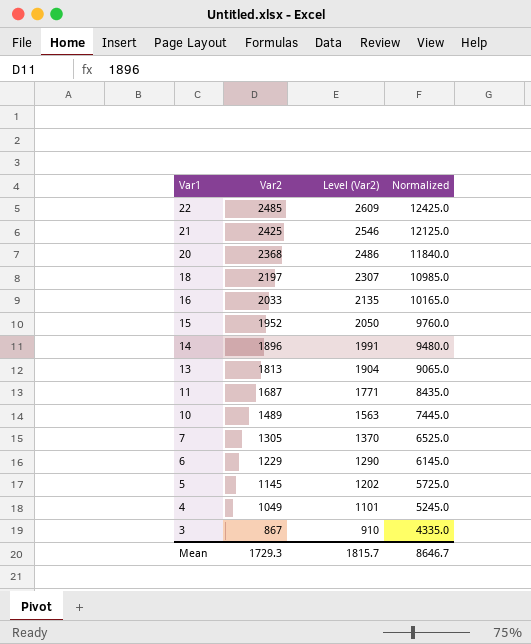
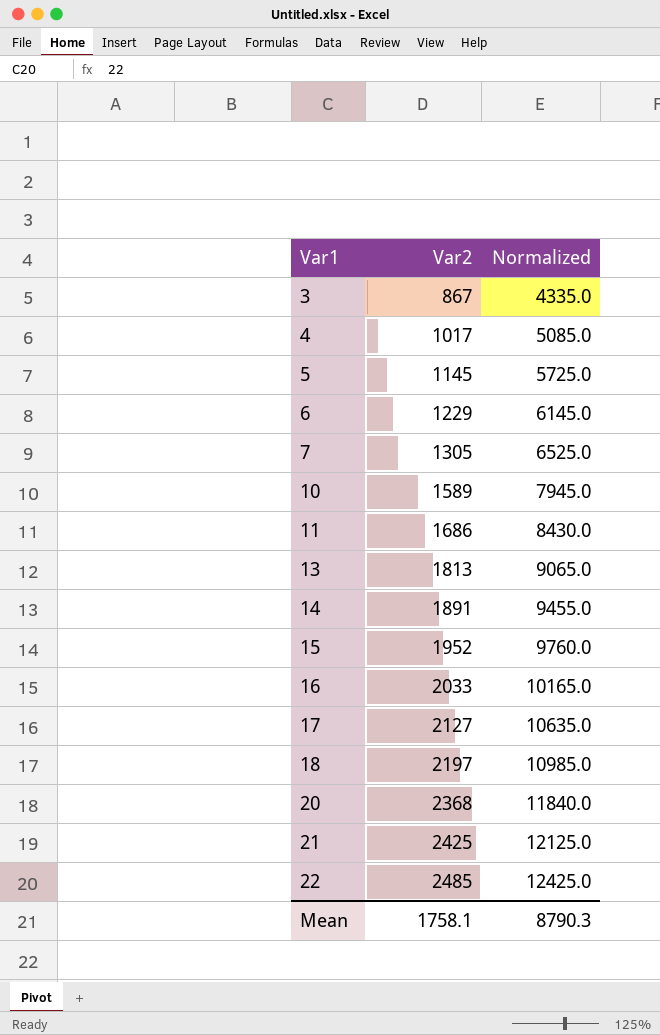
row order: Var1 descending -> Var1 ascending
column Level (Var2) | formula: [Var2] * 1.05 -> none
4 | Var2: 1049 -> 1017
4 | Normalized: 5245.0 -> 5085.0
10 | Var2: 1489 -> 1589
10 | Normalized: 7445.0 -> 7945.0
11 | Var2: 1687 -> 1686
11 | Normalized: 8435.0 -> 8430.0
14 | Var2: 1896 -> 1891
14 | Normalized: 9480.0 -> 9455.0
row 17: none -> 2127 | 10635.0
Mean | Var2: 1729.3 -> 1758.1
Mean | Normalized: 8646.7 -> 8790.3

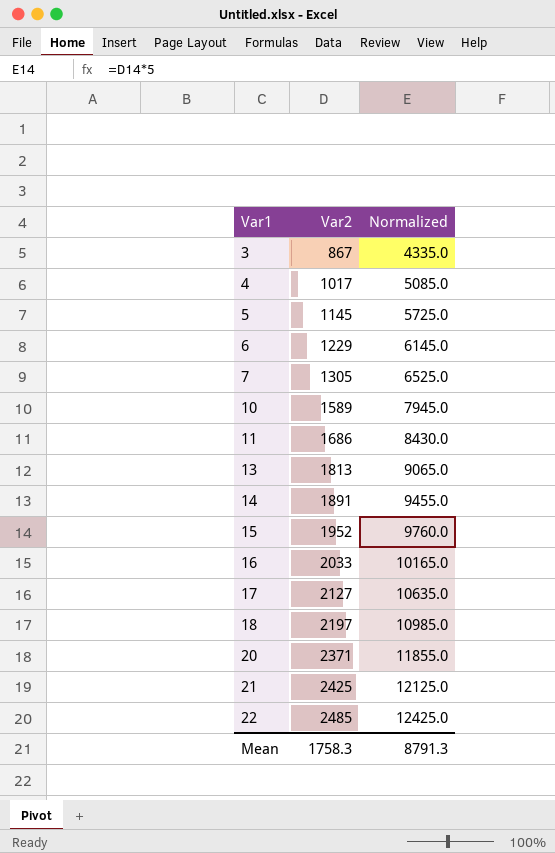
20 | Var2: 2368 -> 2371
20 | Normalized: 11840.0 -> 11855.0
Mean | Var2: 1758.1 -> 1758.3
Mean | Normalized: 8790.3 -> 8791.3

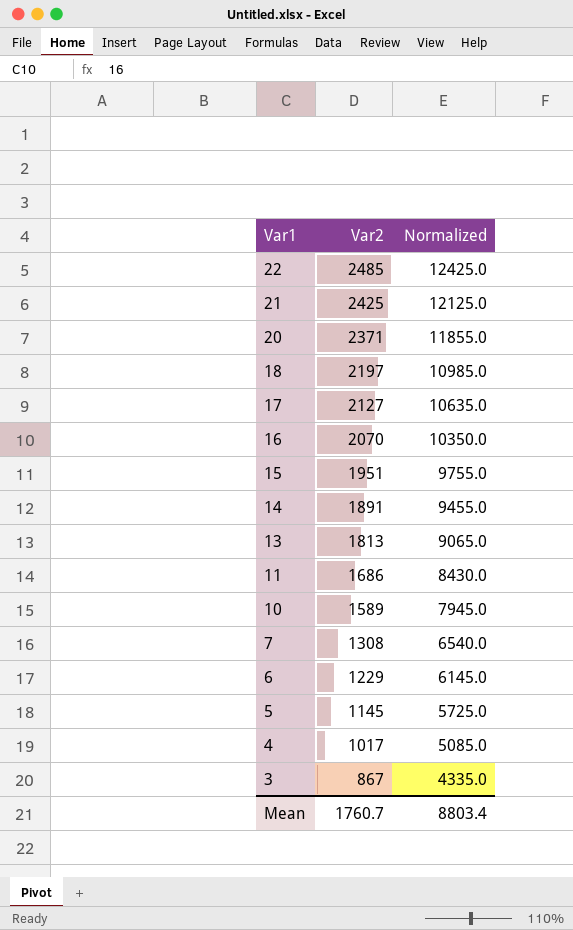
row order: Var1 ascending -> Var1 descending
16 | Var2: 2033 -> 2070
16 | Normalized: 10165.0 -> 10350.0
15 | Var2: 1952 -> 1951
15 | Normalized: 9760.0 -> 9755.0
7 | Var2: 1305 -> 1308
7 | Normalized: 6525.0 -> 6540.0
Mean | Var2: 1758.3 -> 1760.7
Mean | Normalized: 8791.3 -> 8803.4

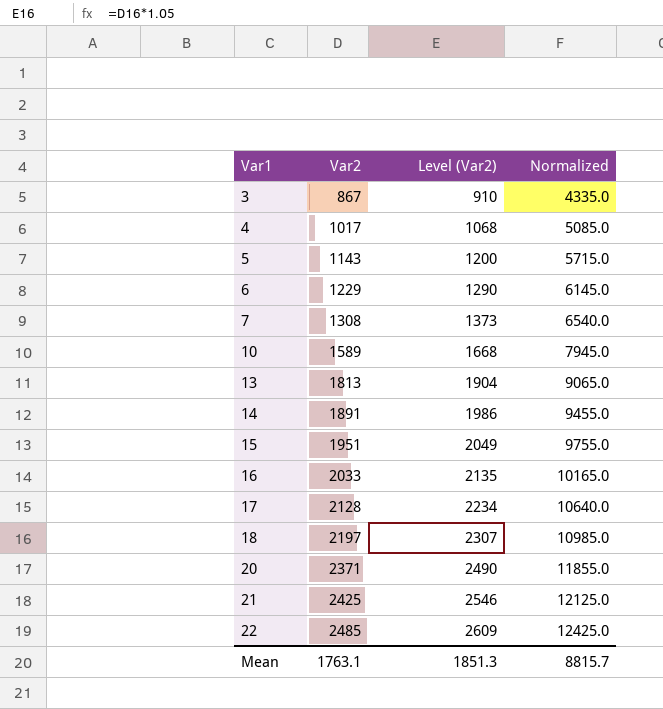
row order: Var1 descending -> Var1 ascending
column Level (Var2) | formula: none -> [Var2] * 1.05
row 11: 1686 | 8430.0 -> none
5 | Var2: 1145 -> 1143
5 | Normalized: 5725.0 -> 5715.0
16 | Var2: 2070 -> 2033
16 | Normalized: 10350.0 -> 10165.0
17 | Var2: 2127 -> 2128
17 | Normalized: 10635.0 -> 10640.0
Mean | Var2: 1760.7 -> 1763.1
Mean | Normalized: 8803.4 -> 8815.7

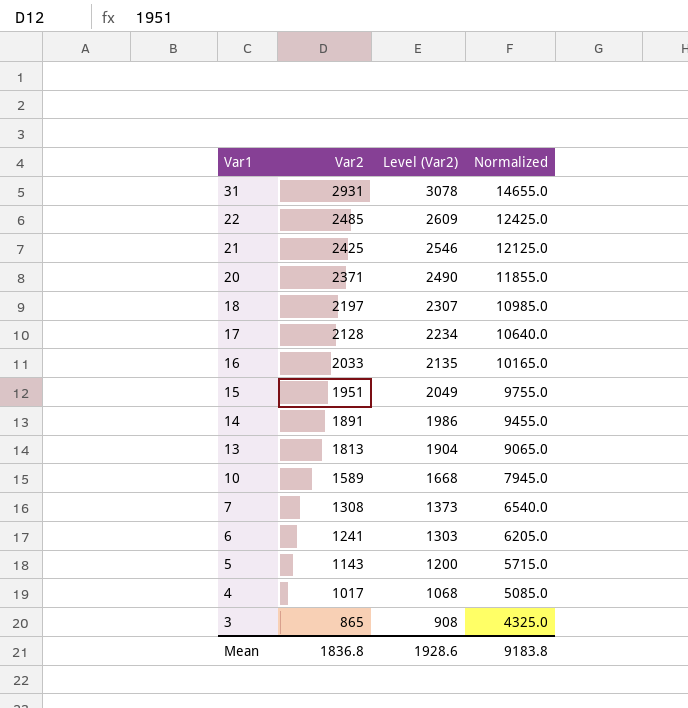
row order: Var1 ascending -> Var1 descending
row 31: none -> 2931 | 3078 | 14655.0
6 | Var2: 1229 -> 1241
6 | Level (Var2): 1290 -> 1303
6 | Normalized: 6145.0 -> 6205.0
3 | Var2: 867 -> 865
3 | Level (Var2): 910 -> 908
3 | Normalized: 4335.0 -> 4325.0
Mean | Var2: 1763.1 -> 1836.8
Mean | Level (Var2): 1851.3 -> 1928.6
Mean | Normalized: 8815.7 -> 9183.8

